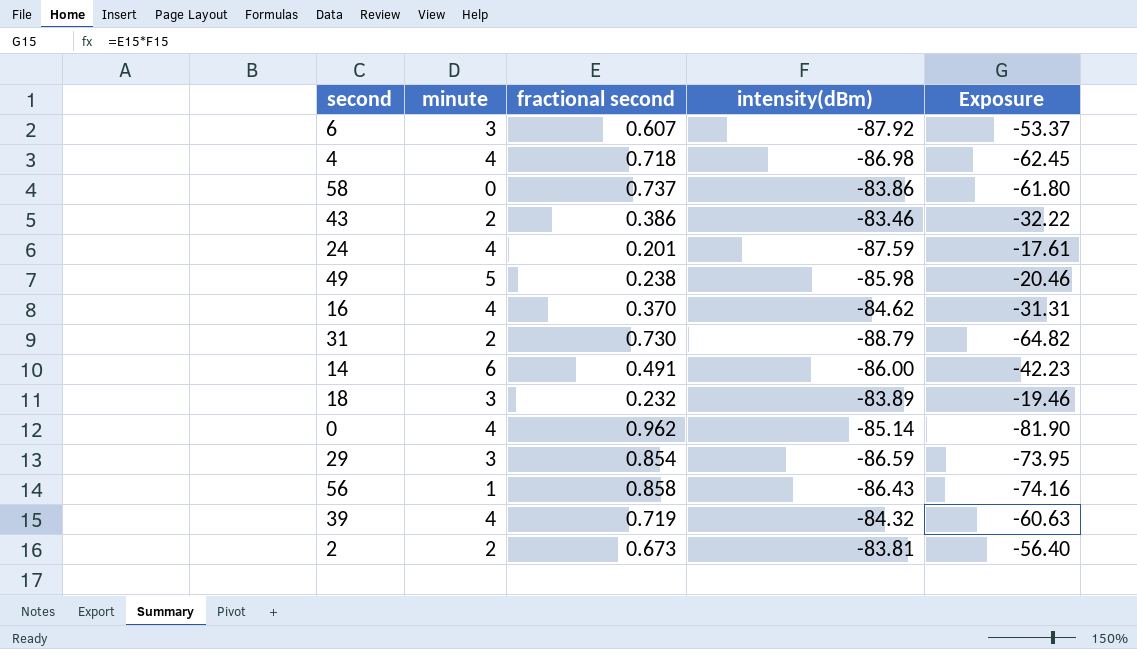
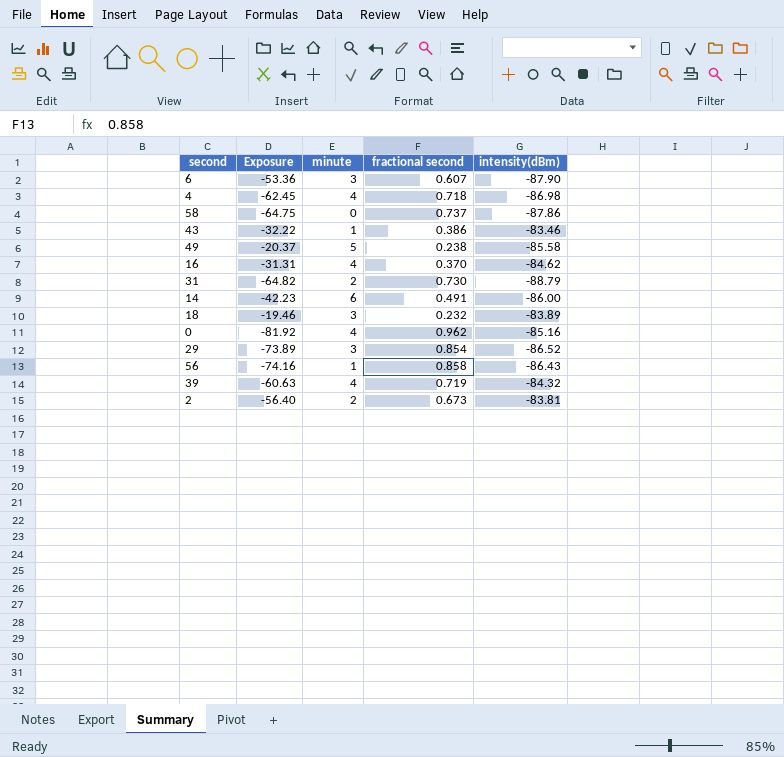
column Exposure | position: 5 -> 2
row 24: 4 | 0.201 | -87.59 | -17.61 -> none
6 | Exposure: -53.37 -> -53.36
6 | intensity(dBm): -87.92 -> -87.90
58 | Exposure: -61.80 -> -64.75
58 | intensity(dBm): -83.86 -> -87.86
43 | minute: 2 -> 1
49 | Exposure: -20.46 -> -20.37
49 | intensity(dBm): -85.98 -> -85.58
0 | Exposure: -81.90 -> -81.92
0 | intensity(dBm): -85.14 -> -85.16
29 | Exposure: -73.95 -> -73.89
29 | intensity(dBm): -86.59 -> -86.52

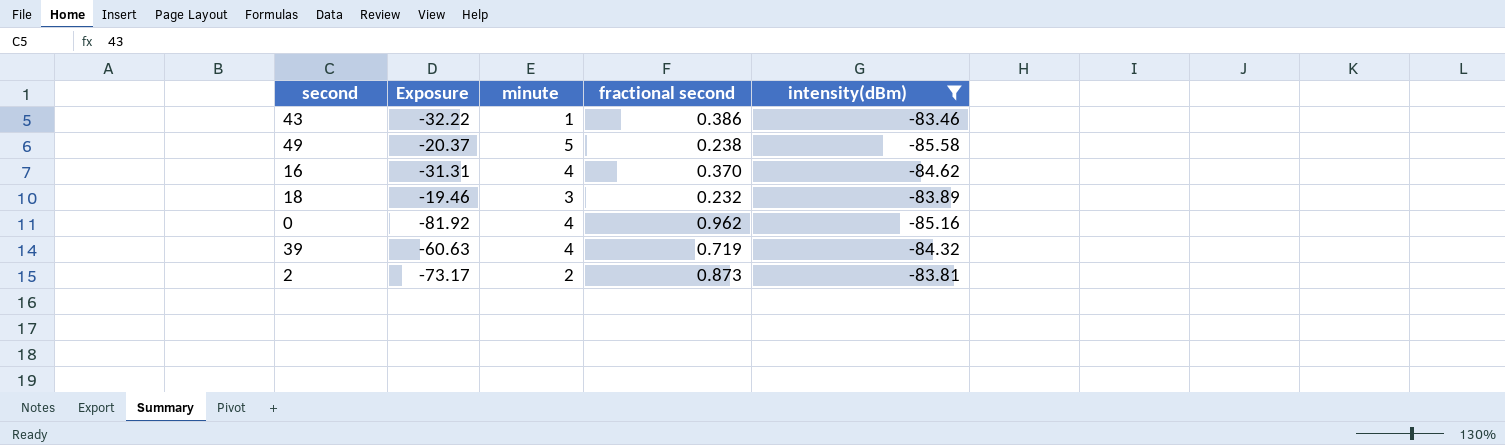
filter: none -> intensity(dBm) >= -85.58
2 | Exposure: -56.40 -> -73.17
2 | fractional second: 0.673 -> 0.873

